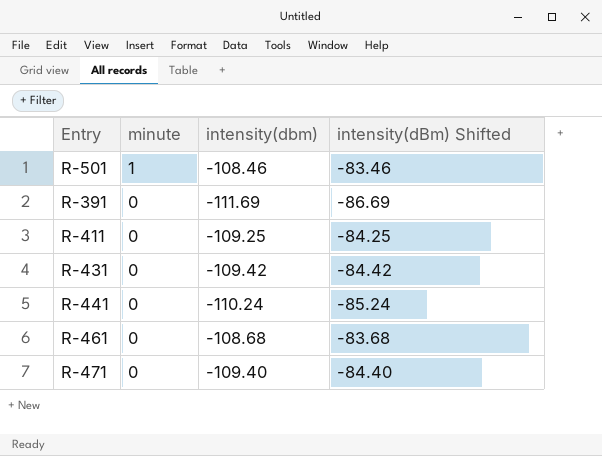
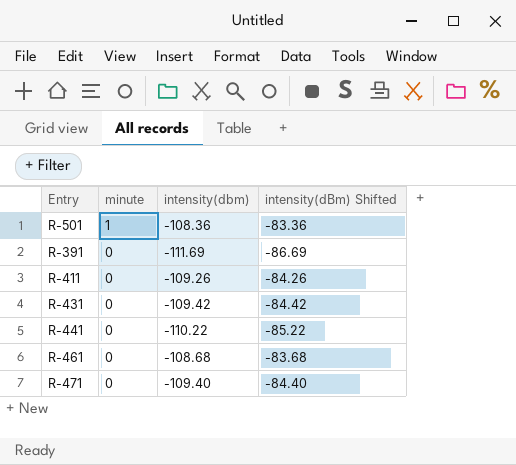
R-501 | intensity(dbm): -108.46 -> -108.36
R-501 | intensity(dBm) Shifted: -83.46 -> -83.36
R-411 | intensity(dbm): -109.25 -> -109.26
R-411 | intensity(dBm) Shifted: -84.25 -> -84.26
R-441 | intensity(dbm): -110.24 -> -110.22
R-441 | intensity(dBm) Shifted: -85.24 -> -85.22

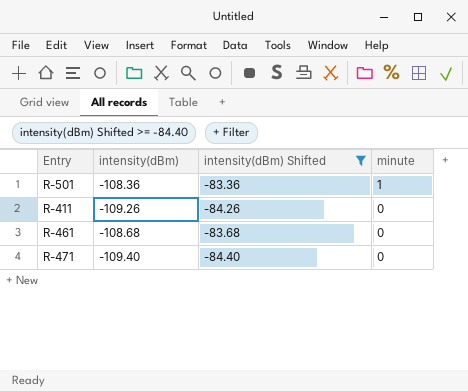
filter: none -> intensity(dBm) Shifted >= -84.40
column name: intensity(dbm) -> intensity(dBm)
column minute | position: 2 -> 4

